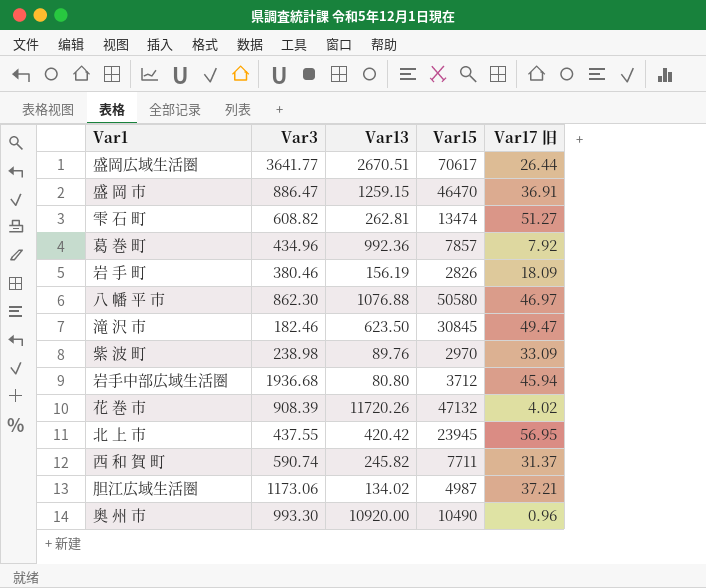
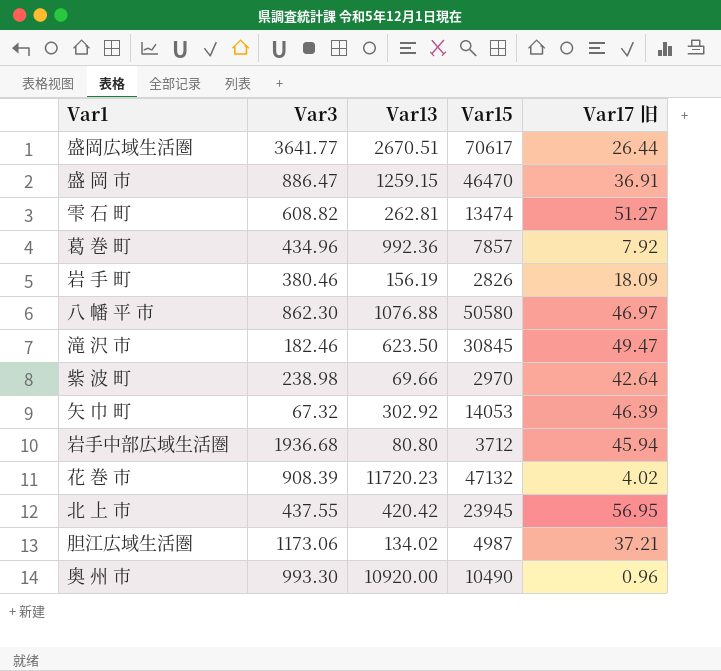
row 西 和 賀 町: 590.74 | 245.82 | 7711 | 31.37 -> none
紫 波 町 | Var13: 89.76 -> 69.66
紫 波 町 | Var17 旧: 33.09 -> 42.64
row 矢 巾 町: none -> 67.32 | 302.92 | 14053 | 46.39
花 巻 市 | Var13: 11720.26 -> 11720.23

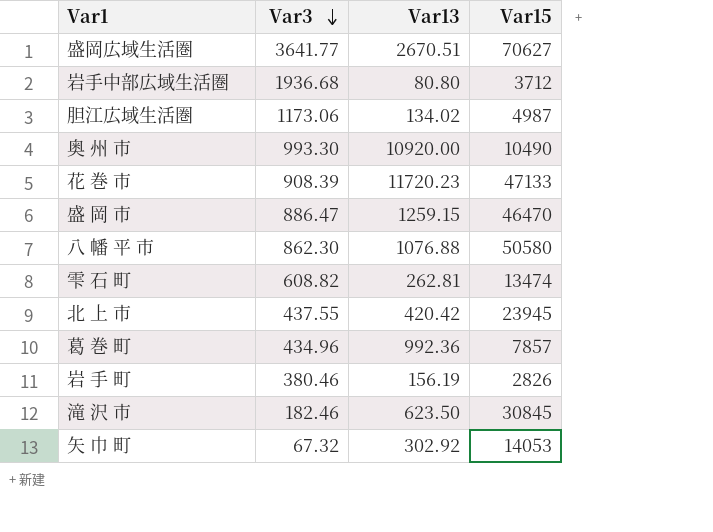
row order: none -> Var3 descending
column Var17 旧 | formula: [Var15] / [Var13] -> none
row 紫 波 町: 238.98 | 69.66 | 2970 | 42.64 -> none
盛岡広域生活圏 | Var15: 70617 -> 70627
花 巻 市 | Var15: 47132 -> 47133

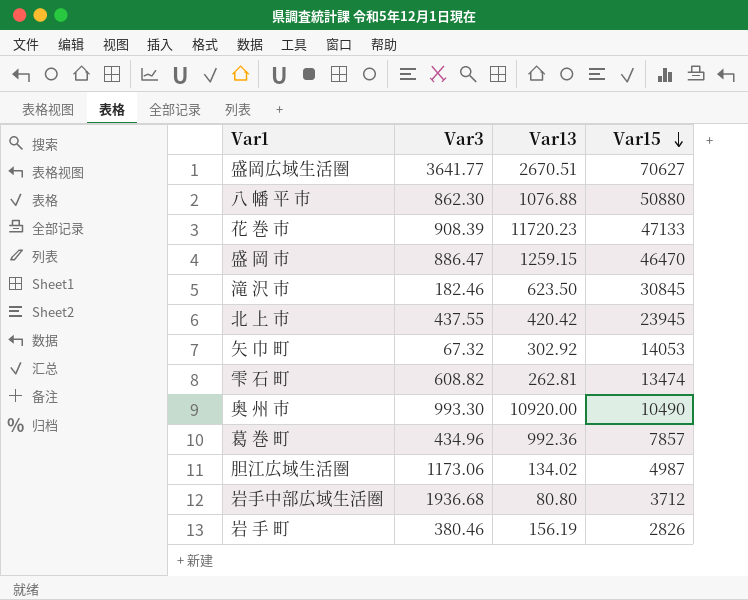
row order: Var3 descending -> Var15 descending
八 幡 平 市 | Var15: 50580 -> 50880

